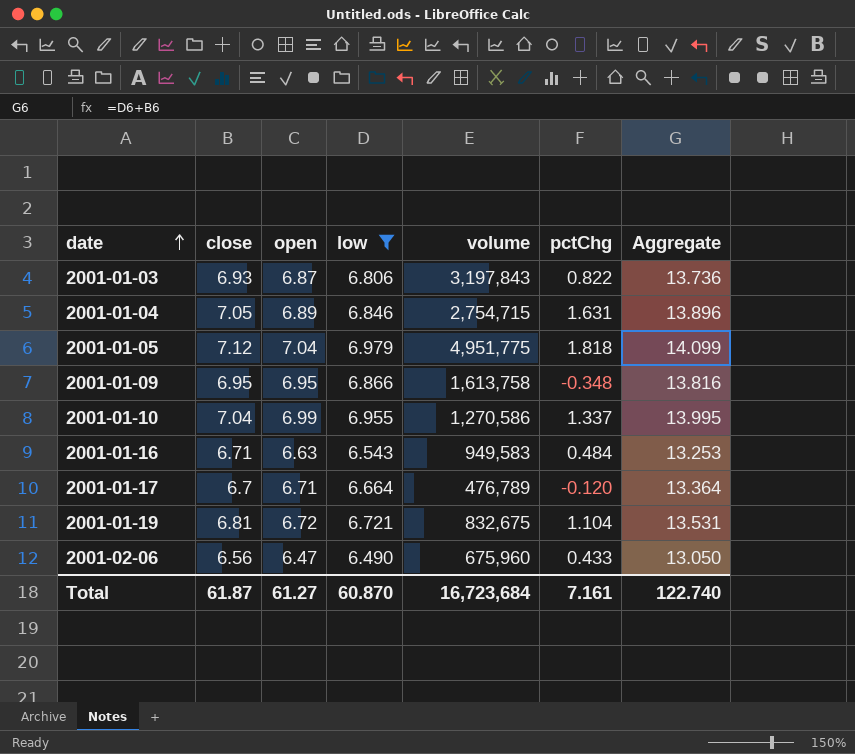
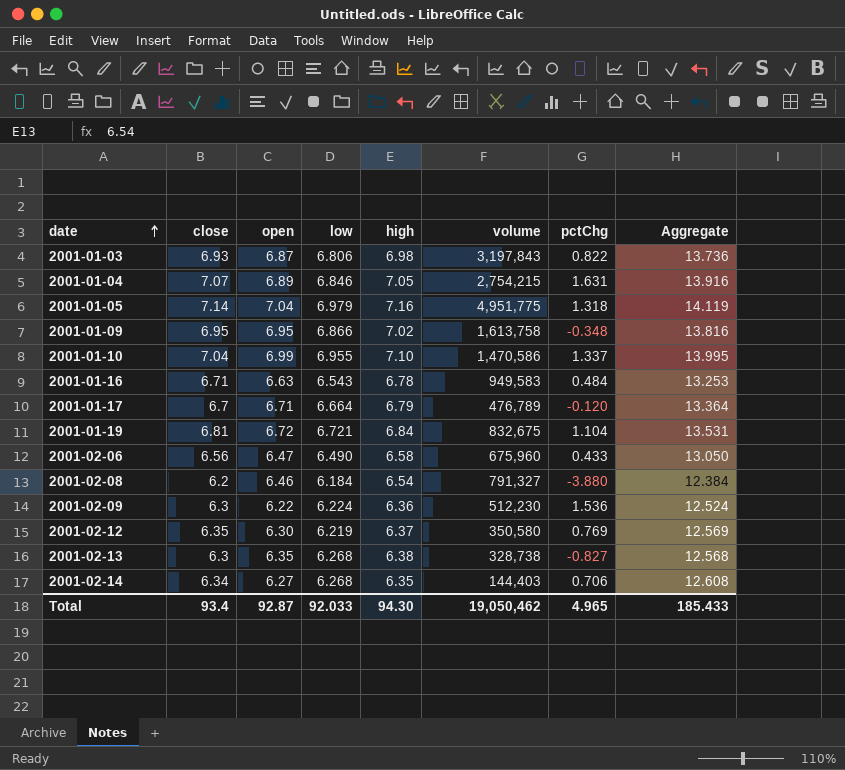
filter: low >= 6.490 -> none
column high | position: none -> 5
2001-01-04 | close: 7.05 -> 7.07
2001-01-04 | volume: 2,754,715 -> 2,754,215
2001-01-04 | Aggregate: 13.896 -> 13.916
2001-01-05 | close: 7.12 -> 7.14
2001-01-05 | pctChg: 1.818 -> 1.318
2001-01-05 | Aggregate: 14.099 -> 14.119
2001-01-10 | volume: 1,270,586 -> 1,470,586
Total | close: 61.87 -> 93.4
Total | open: 61.27 -> 92.87
Total | low: 60.870 -> 92.033
Total | volume: 16,723,684 -> 19,050,462
Total | pctChg: 7.161 -> 4.965
Total | Aggregate: 122.740 -> 185.433

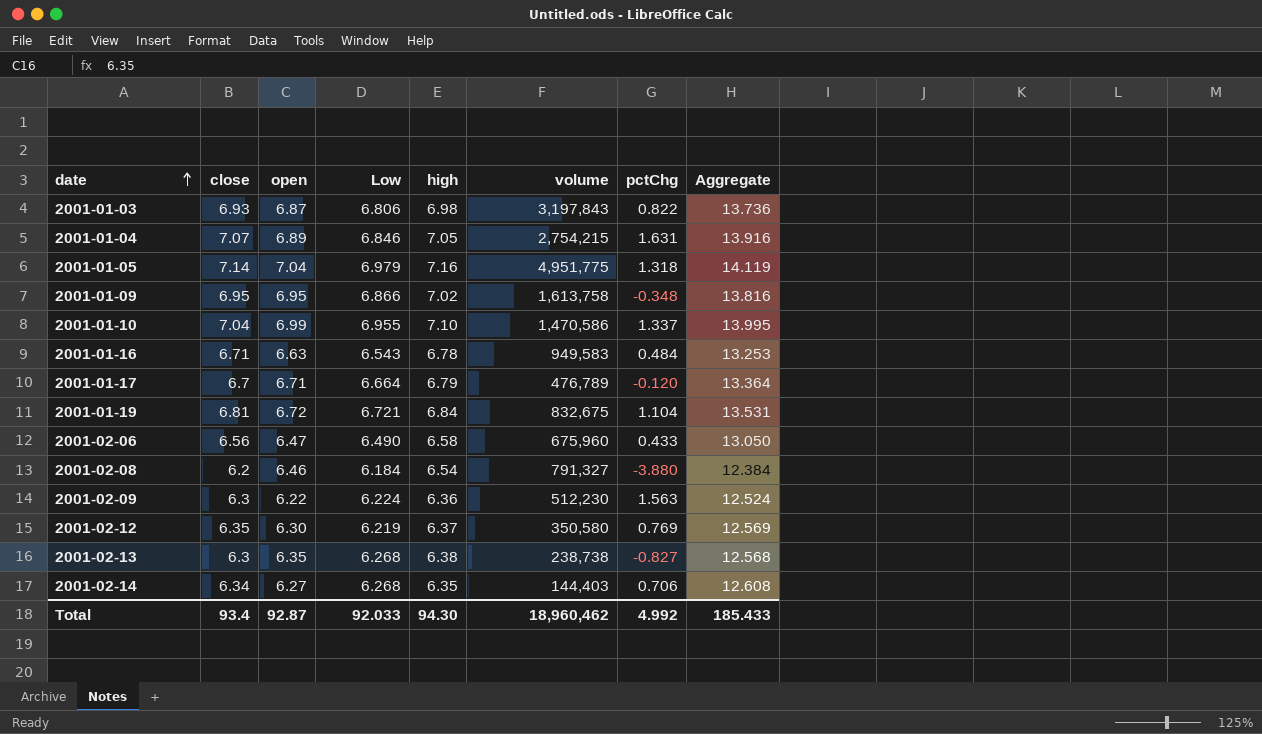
column name: low -> Low
2001-02-09 | pctChg: 1.536 -> 1.563
2001-02-13 | volume: 328,738 -> 238,738
Total | volume: 19,050,462 -> 18,960,462
Total | pctChg: 4.965 -> 4.992

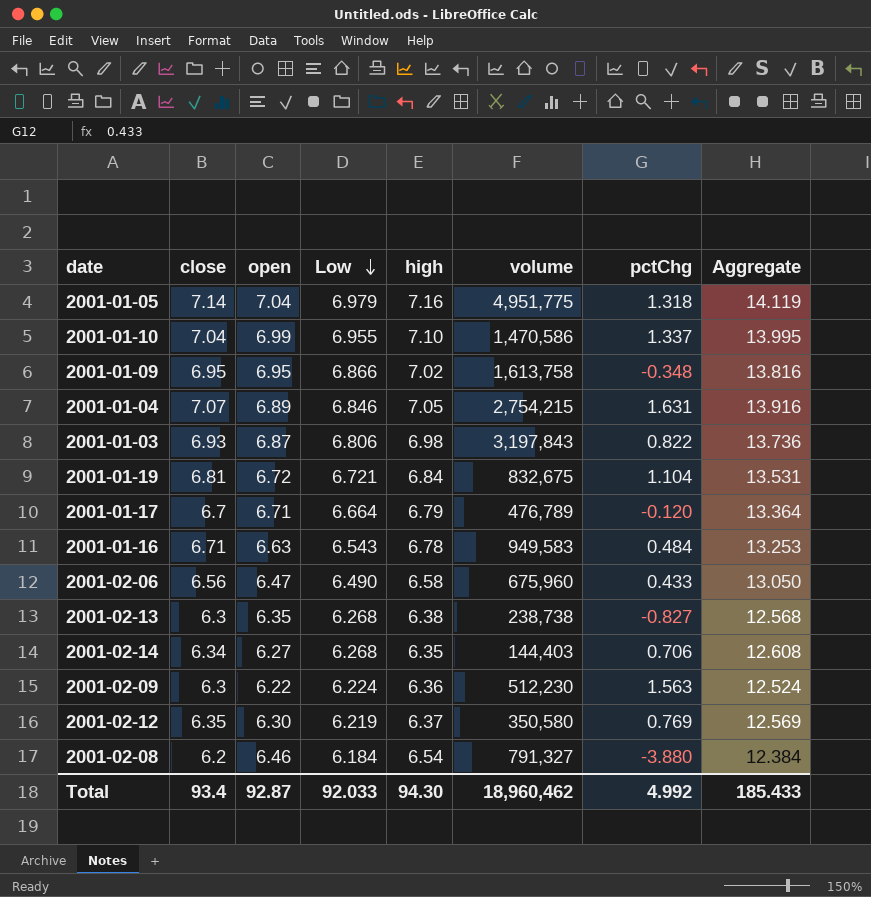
row order: date ascending -> Low descending

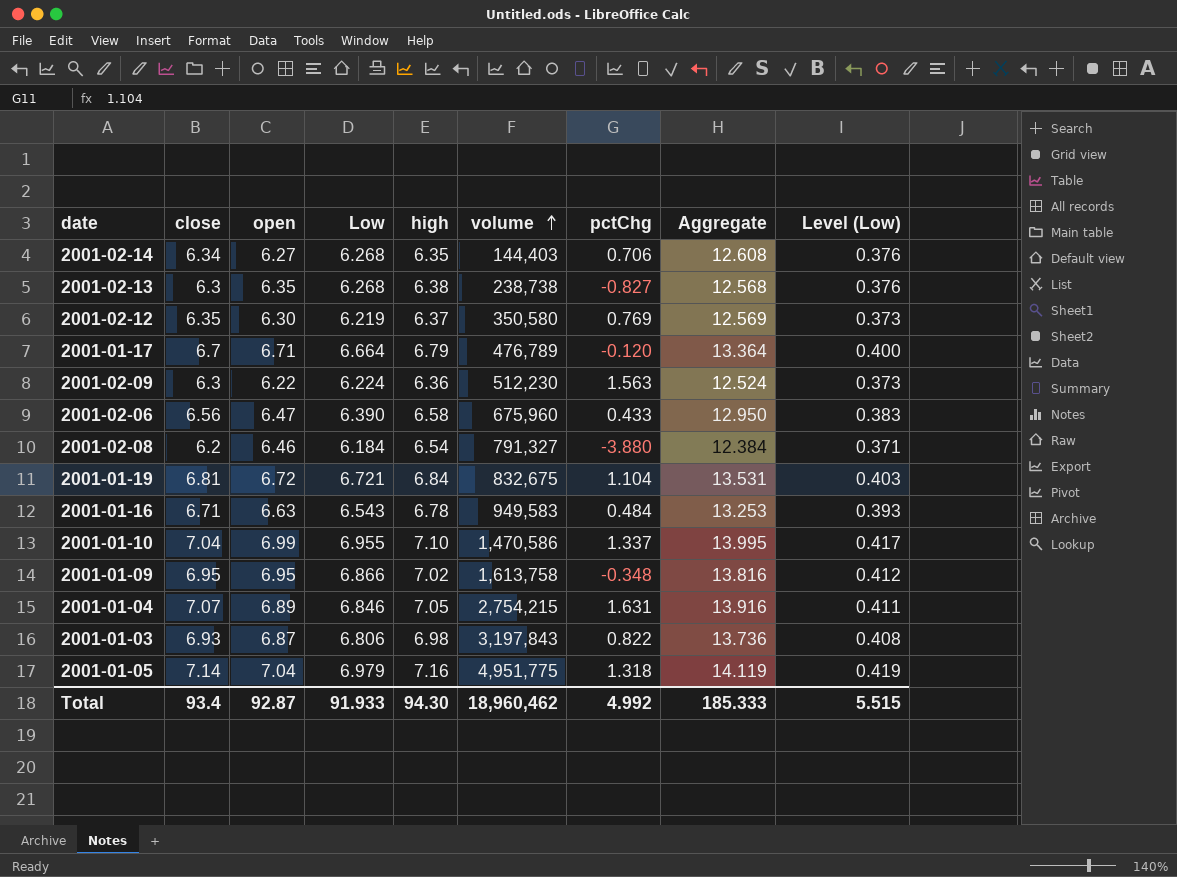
row order: Low descending -> volume ascending
column Level (Low) | formula: none -> [Low] * 0.06
2001-02-06 | Low: 6.490 -> 6.390
2001-02-06 | Aggregate: 13.050 -> 12.950
Total | Low: 92.033 -> 91.933
Total | Aggregate: 185.433 -> 185.333

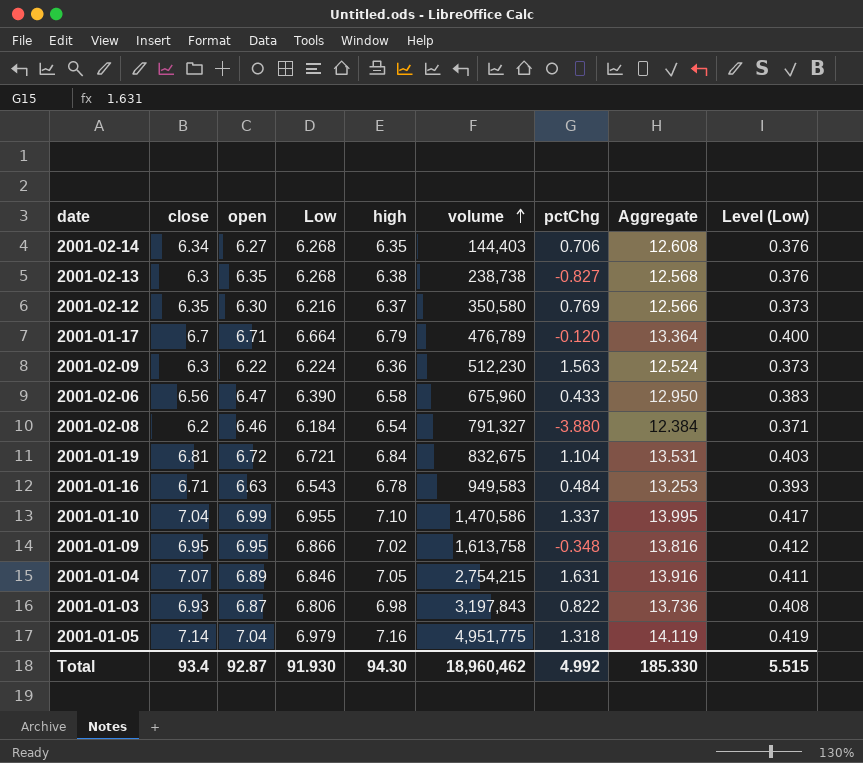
2001-02-12 | Low: 6.219 -> 6.216
2001-02-12 | Aggregate: 12.569 -> 12.566
Total | Low: 91.933 -> 91.930
Total | Aggregate: 185.333 -> 185.330

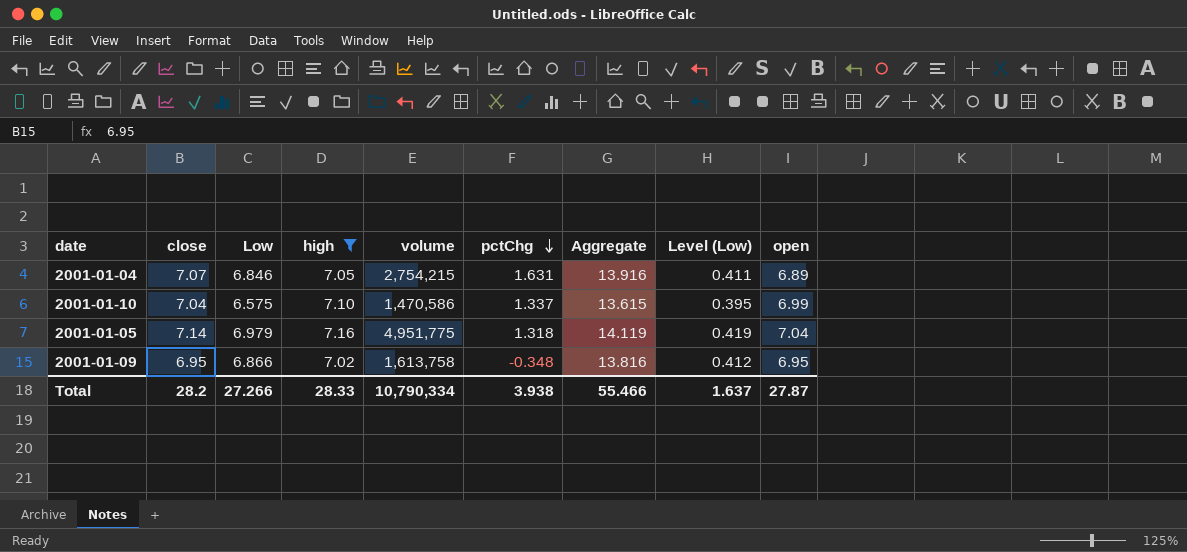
filter: none -> high >= 7.02
row order: volume ascending -> pctChg descending
column open | position: 3 -> 9
2001-01-10 | Low: 6.955 -> 6.575
2001-01-10 | Aggregate: 13.995 -> 13.615
2001-01-10 | Level (Low): 0.417 -> 0.395
Total | close: 93.4 -> 28.2
Total | Low: 91.930 -> 27.266
Total | high: 94.30 -> 28.33
Total | volume: 18,960,462 -> 10,790,334
Total | pctChg: 4.992 -> 3.938
Total | Aggregate: 185.330 -> 55.466
Total | Level (Low): 5.515 -> 1.637
Total | open: 92.87 -> 27.87

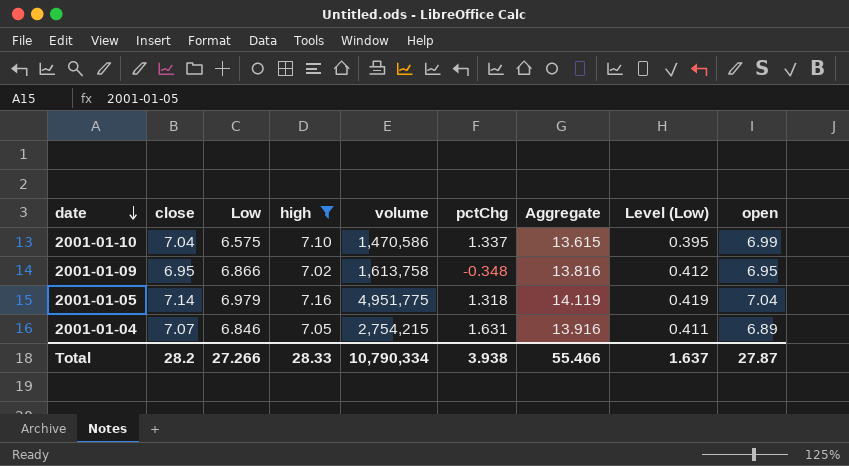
row order: pctChg descending -> date descending

